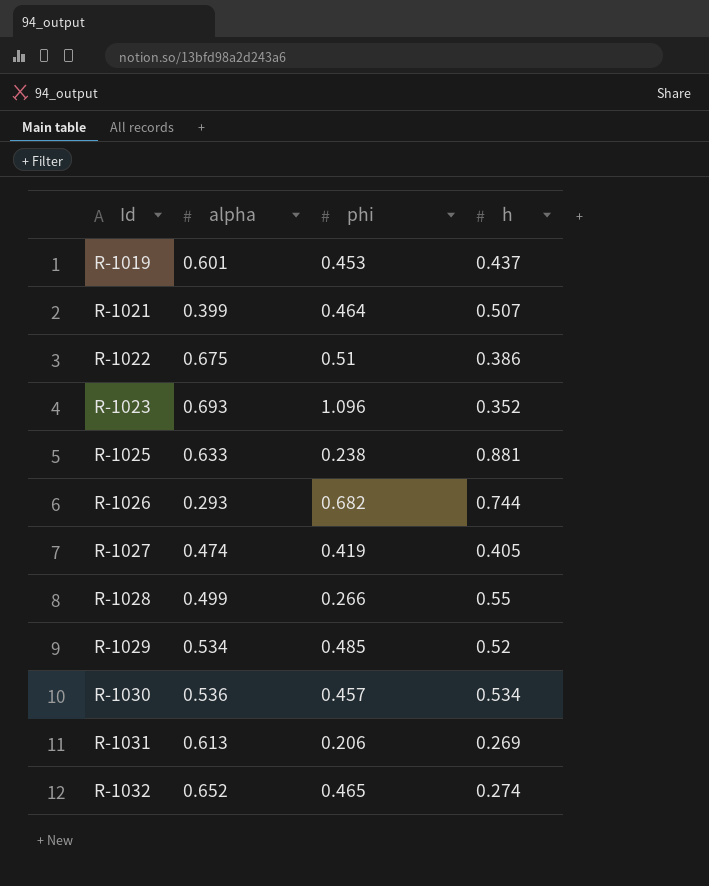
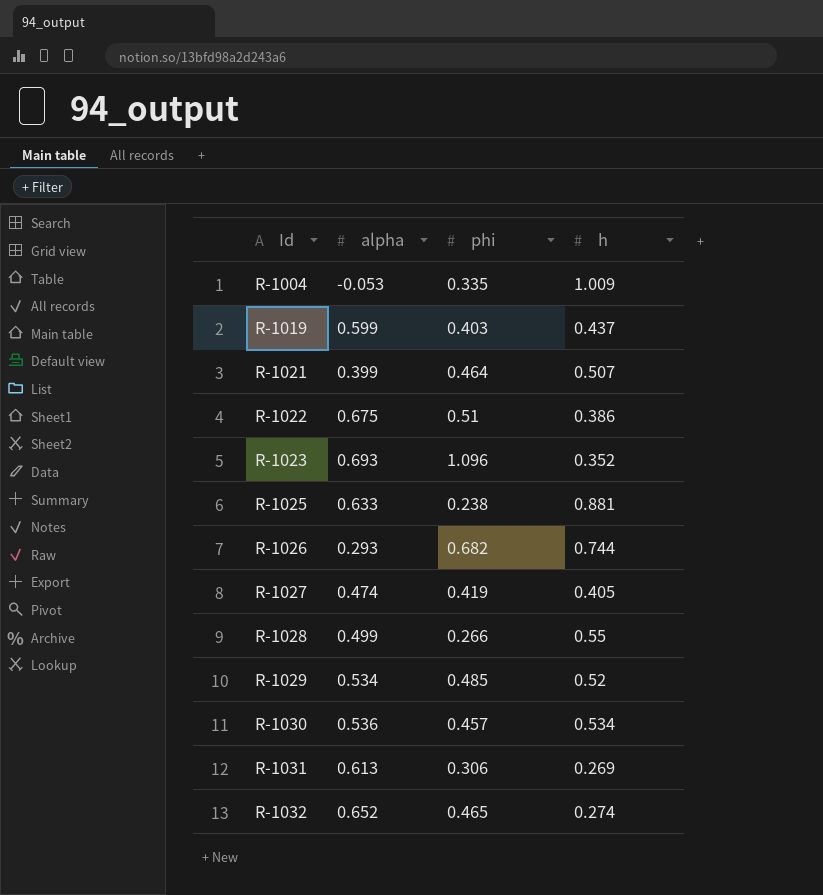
row R-1004: none -> -0.053 | 0.335 | 1.009
R-1019 | alpha: 0.601 -> 0.599
R-1019 | phi: 0.453 -> 0.403
R-1031 | phi: 0.206 -> 0.306

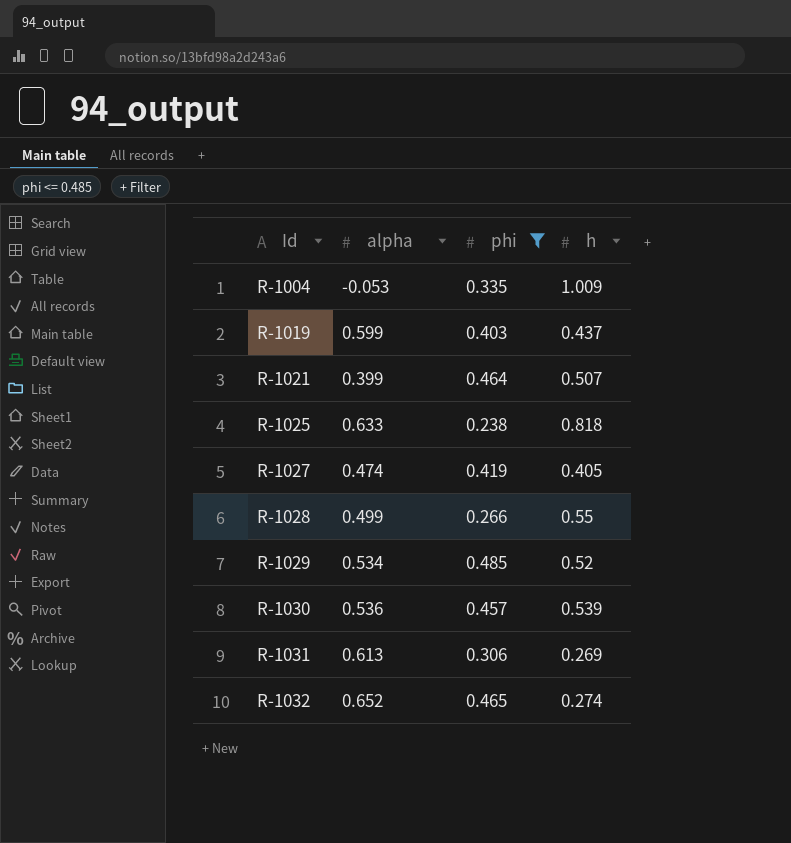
filter: none -> phi <= 0.485
R-1025 | h: 0.881 -> 0.818
R-1030 | h: 0.534 -> 0.539

